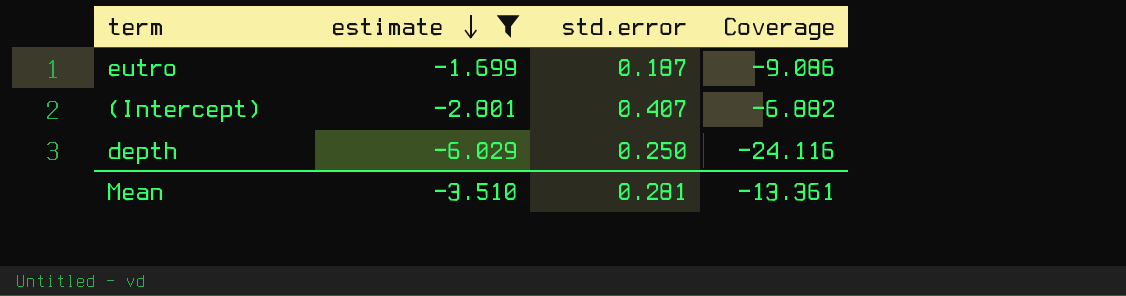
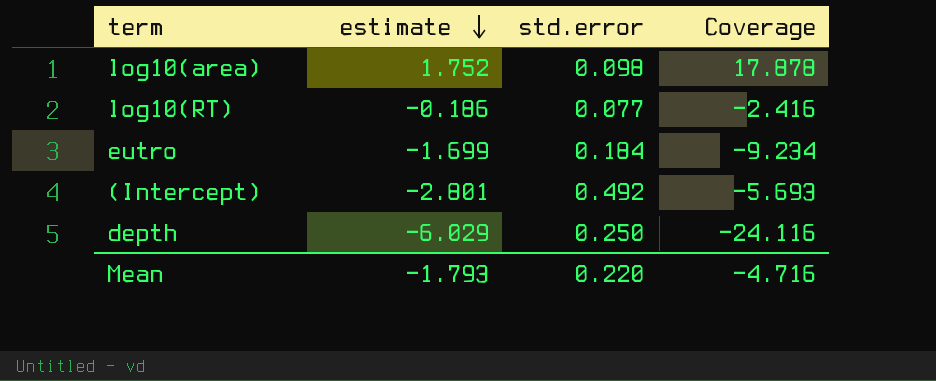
filter: estimate <= -1.699 -> none
eutro | std.error: 0.187 -> 0.184
eutro | Coverage: -9.086 -> -9.234
(Intercept) | std.error: 0.407 -> 0.492
(Intercept) | Coverage: -6.882 -> -5.693
Mean | estimate: -3.510 -> -1.793
Mean | std.error: 0.281 -> 0.220
Mean | Coverage: -13.361 -> -4.716

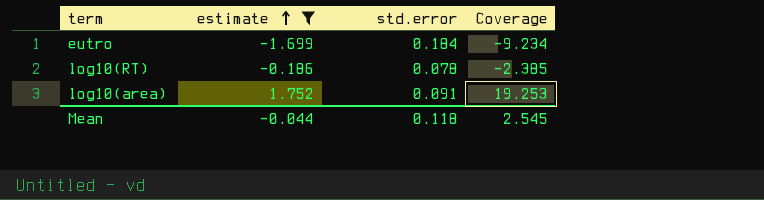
filter: none -> estimate >= -1.699
row order: estimate descending -> estimate ascending
log10(RT) | std.error: 0.077 -> 0.078
log10(RT) | Coverage: -2.416 -> -2.385
log10(area) | std.error: 0.098 -> 0.091
log10(area) | Coverage: 17.878 -> 19.253
Mean | estimate: -1.793 -> -0.044
Mean | std.error: 0.220 -> 0.118
Mean | Coverage: -4.716 -> 2.545

